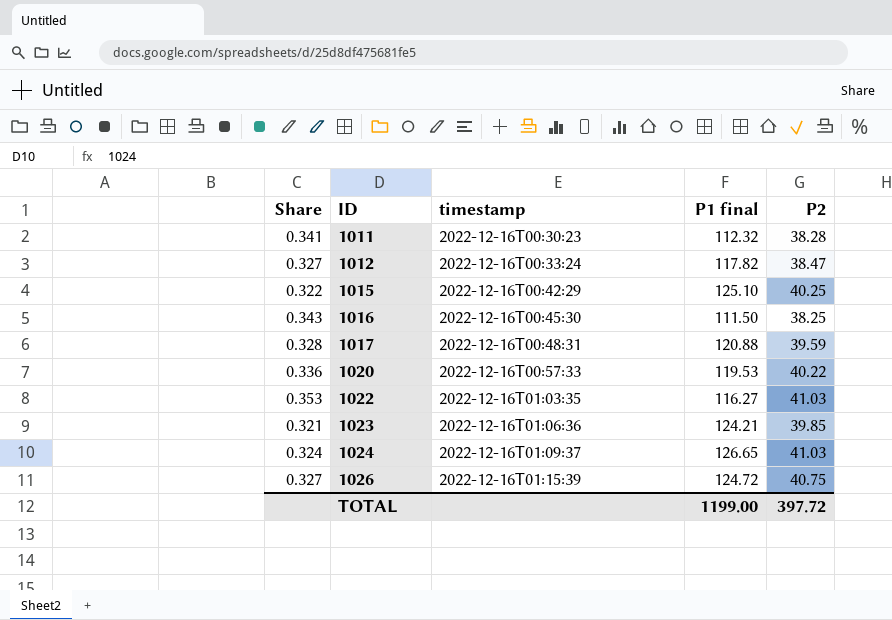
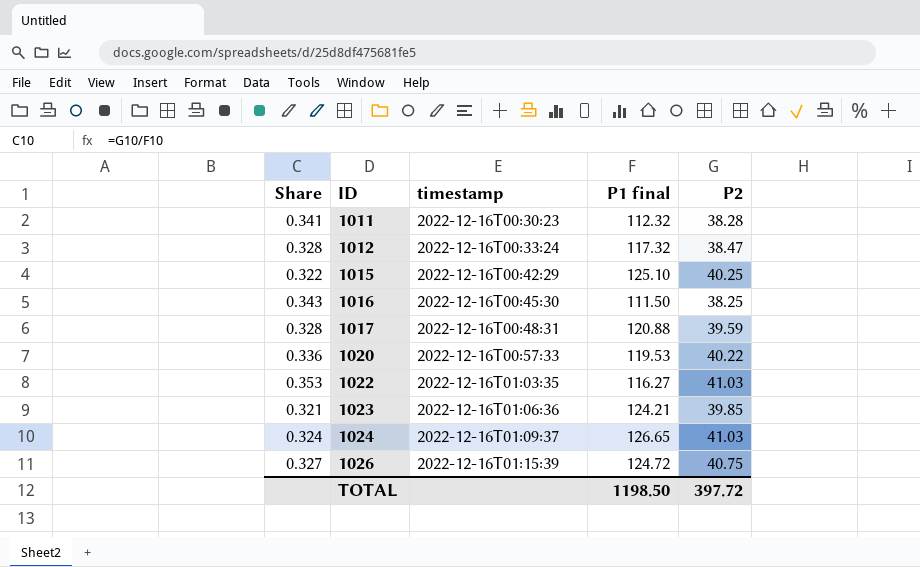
1012 | Share: 0.327 -> 0.328
1012 | P1 final: 117.82 -> 117.32
TOTAL | P1 final: 1199.00 -> 1198.50

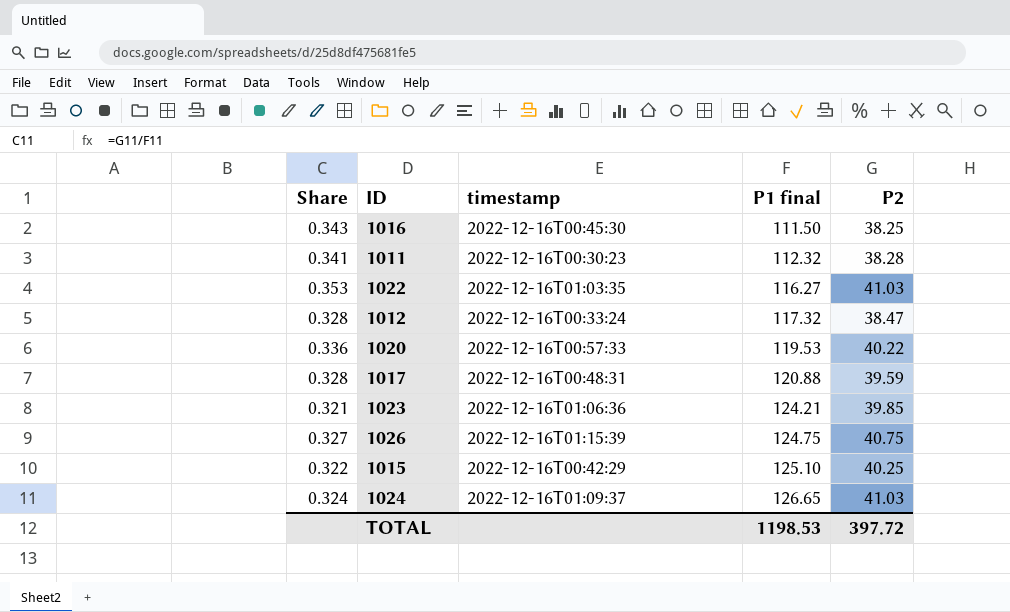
row order: ID ascending -> P1 final ascending
1026 | P1 final: 124.72 -> 124.75
TOTAL | P1 final: 1198.50 -> 1198.53

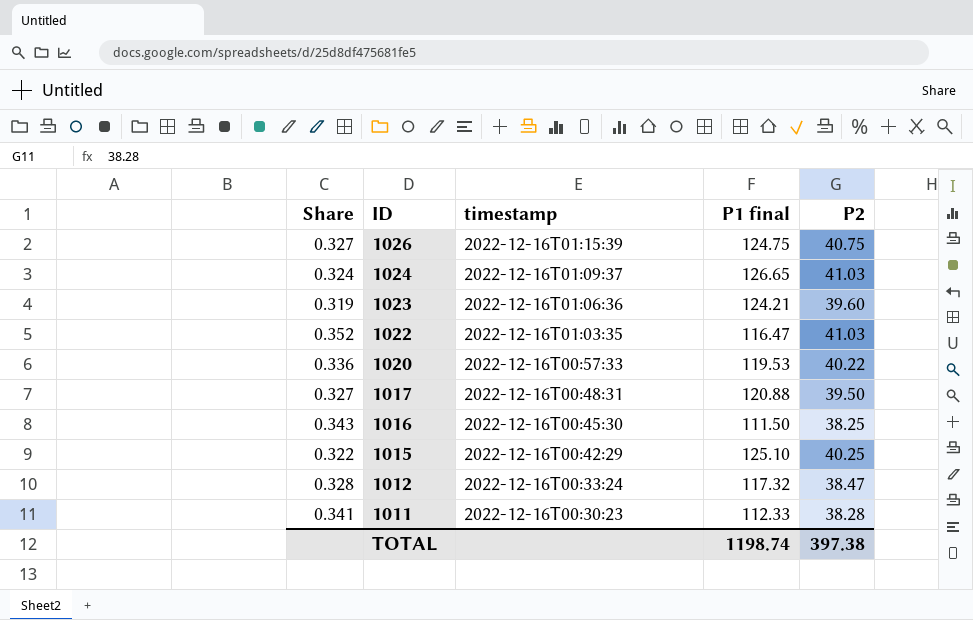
row order: P1 final ascending -> ID descending
1023 | Share: 0.321 -> 0.319
1023 | P2: 39.85 -> 39.60
1022 | Share: 0.353 -> 0.352
1022 | P1 final: 116.27 -> 116.47
1017 | Share: 0.328 -> 0.327
1017 | P2: 39.59 -> 39.50
1011 | P1 final: 112.32 -> 112.33
TOTAL | P1 final: 1198.53 -> 1198.74
TOTAL | P2: 397.72 -> 397.38

